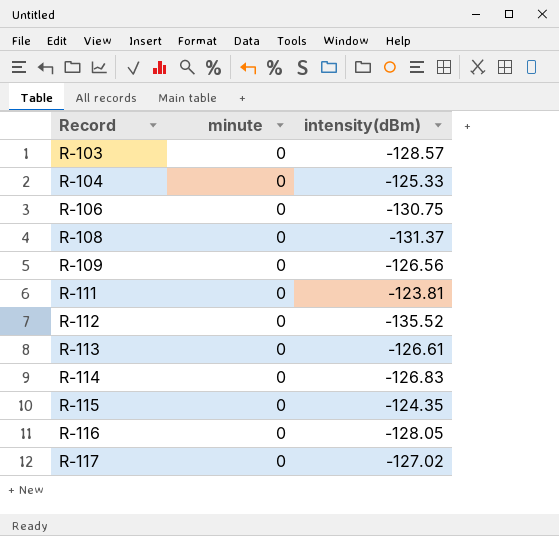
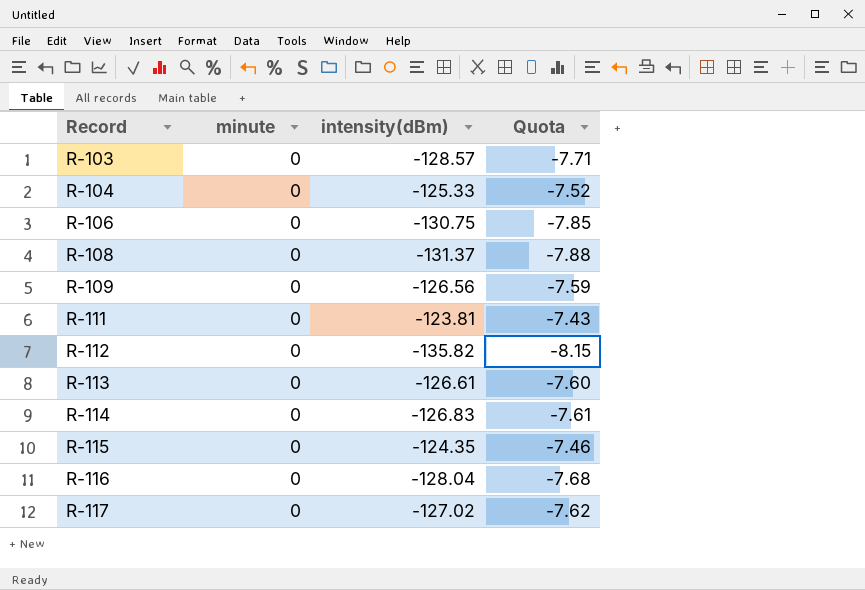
column Quota | formula: none -> [intensity(dBm)] * 0.06
R-112 | intensity(dBm): -135.52 -> -135.82
R-116 | intensity(dBm): -128.05 -> -128.04

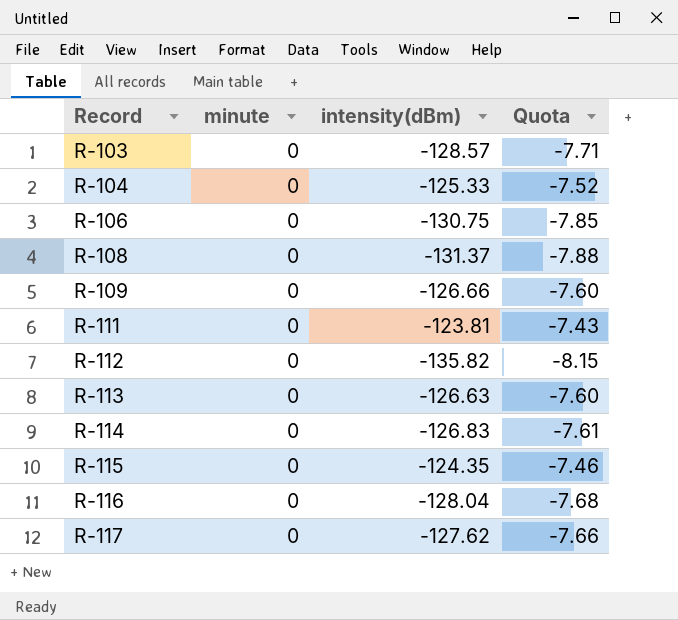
R-109 | intensity(dBm): -126.56 -> -126.66
R-109 | Quota: -7.59 -> -7.60
R-113 | intensity(dBm): -126.61 -> -126.63
R-117 | intensity(dBm): -127.02 -> -127.62
R-117 | Quota: -7.62 -> -7.66

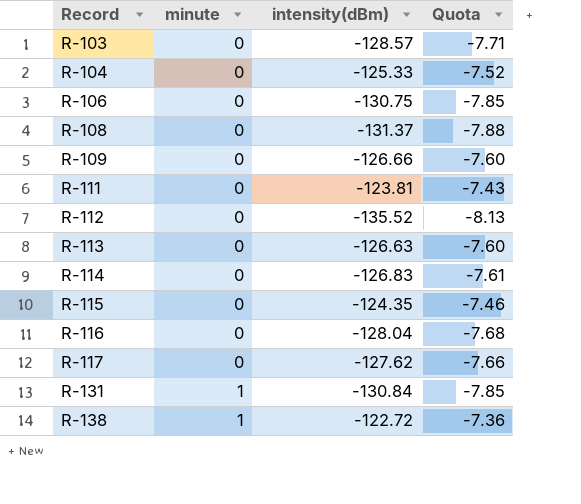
R-112 | intensity(dBm): -135.82 -> -135.52
R-112 | Quota: -8.15 -> -8.13
row R-131: none -> 1 | -130.84 | -7.85
row R-138: none -> 1 | -122.72 | -7.36

